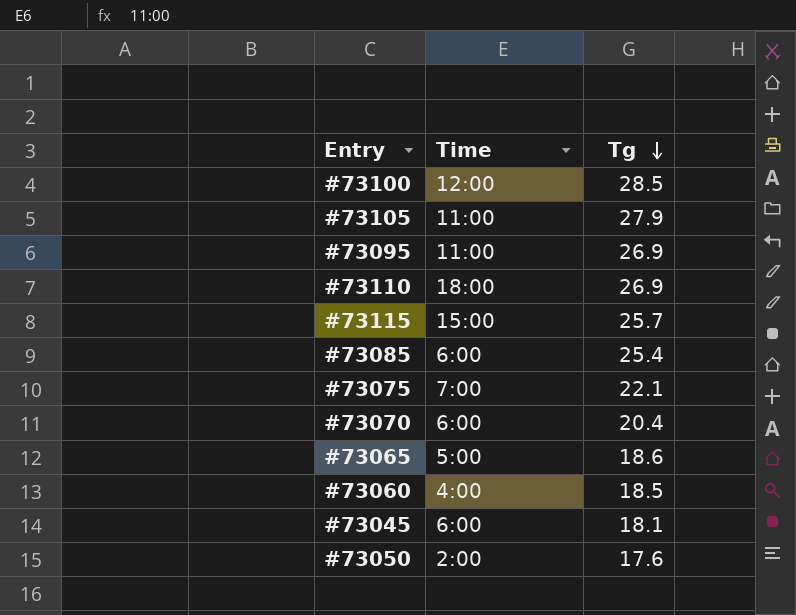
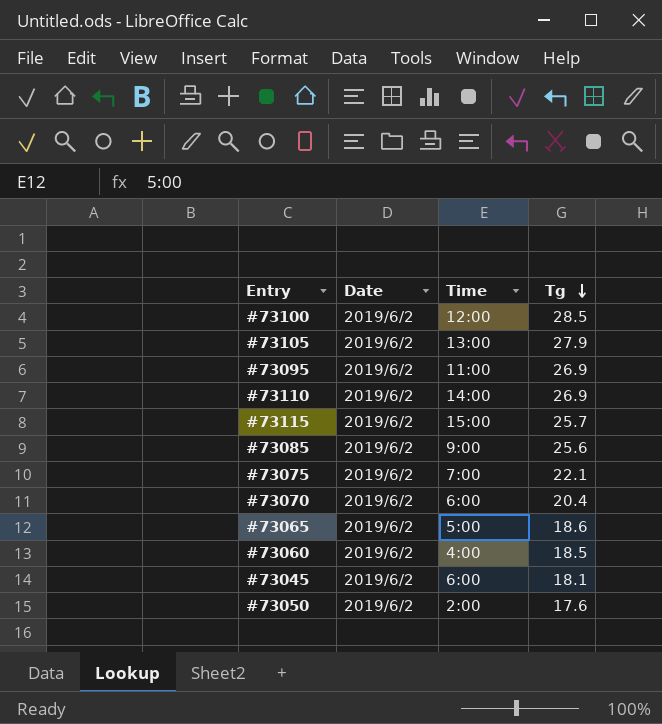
column Date | position: none -> 2
#73105 | Time: 11:00 -> 13:00
#73110 | Time: 18:00 -> 14:00
#73085 | Time: 6:00 -> 9:00
#73085 | Tg: 25.4 -> 25.6

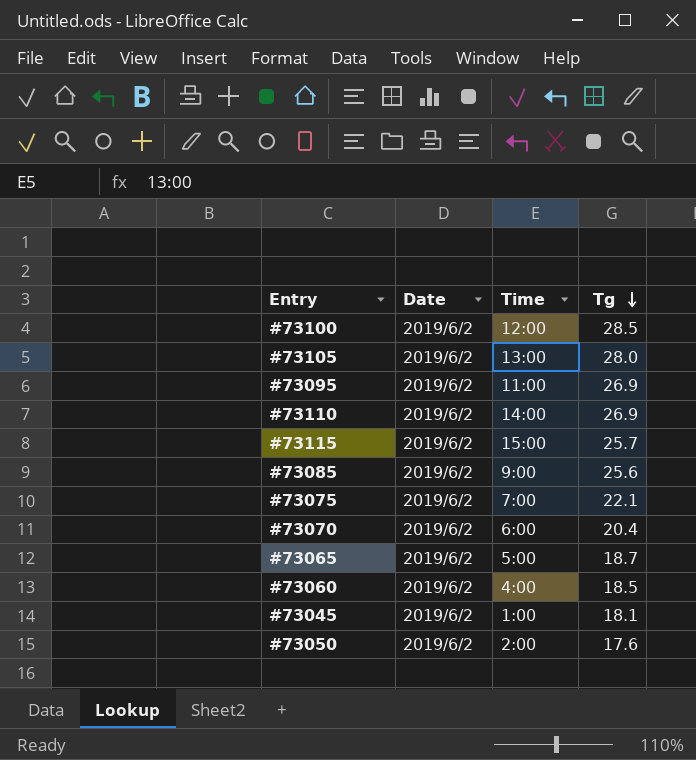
#73105 | Tg: 27.9 -> 28.0
#73065 | Tg: 18.6 -> 18.7
#73045 | Time: 6:00 -> 1:00

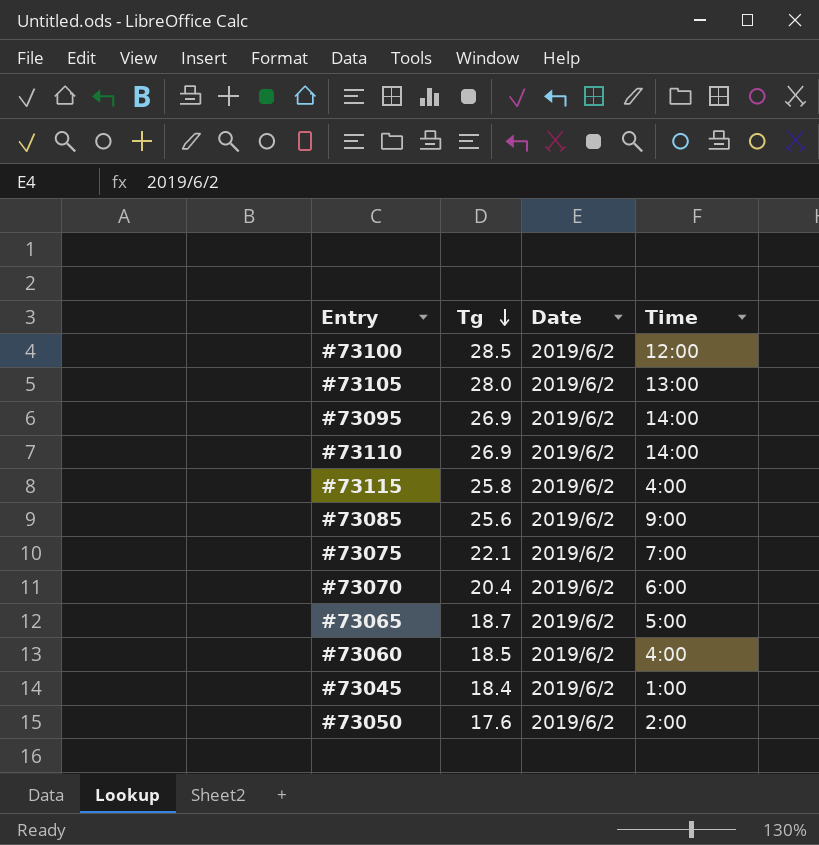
column Tg | position: 4 -> 2
#73095 | Time: 11:00 -> 14:00
#73115 | Tg: 25.7 -> 25.8
#73115 | Time: 15:00 -> 4:00
#73045 | Tg: 18.1 -> 18.4

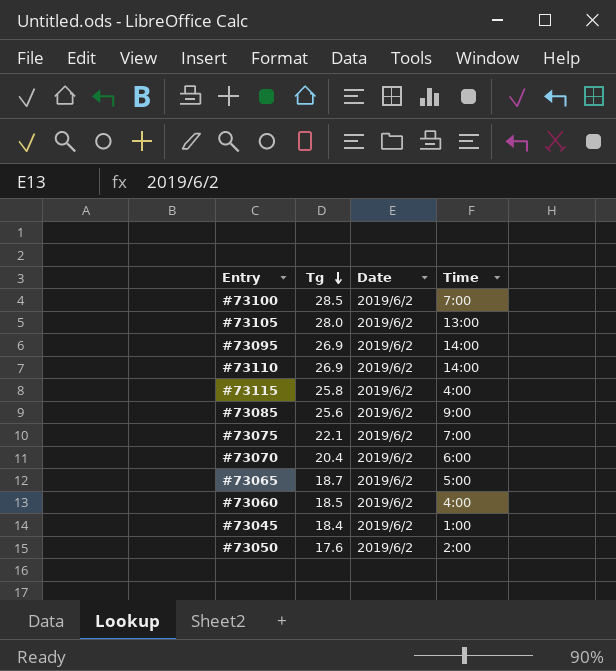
#73100 | Time: 12:00 -> 7:00

